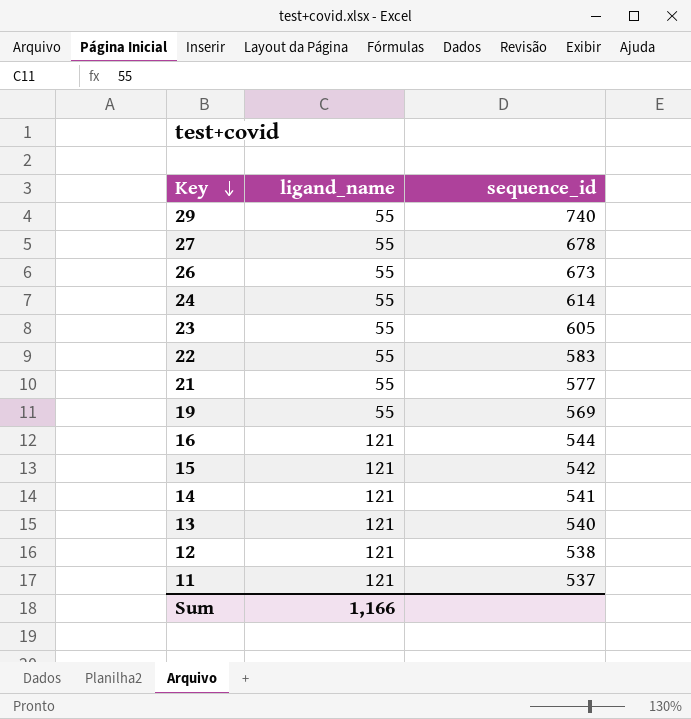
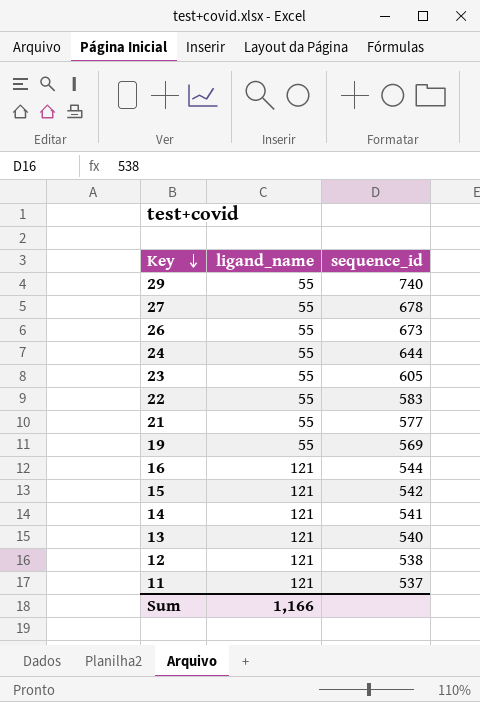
24 | sequence_id: 614 -> 644

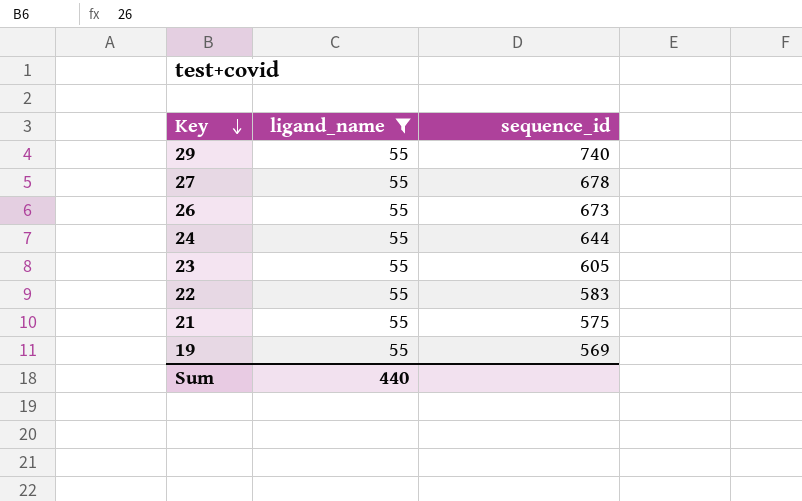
filter: none -> ligand_name = 55
21 | sequence_id: 577 -> 575
Sum | ligand_name: 1,166 -> 440

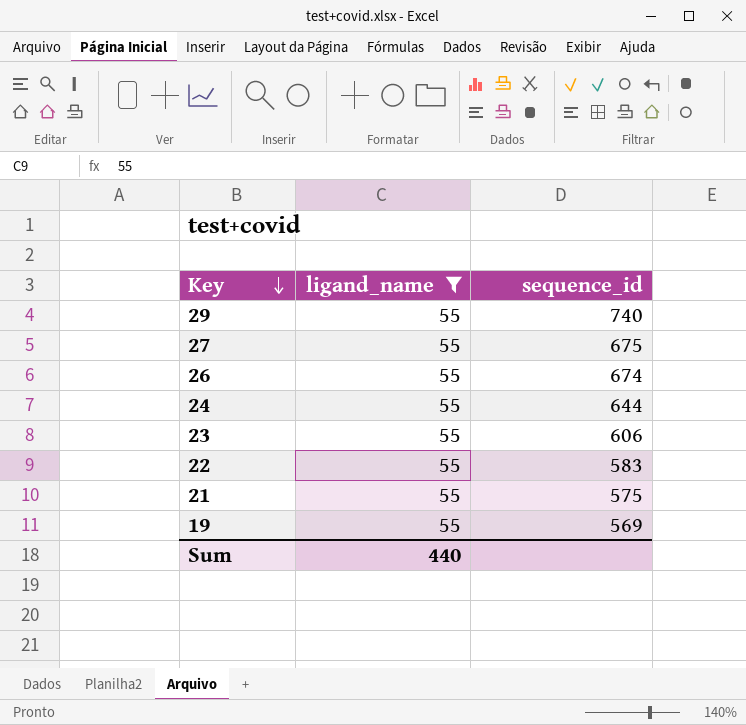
27 | sequence_id: 678 -> 675
26 | sequence_id: 673 -> 674
23 | sequence_id: 605 -> 606

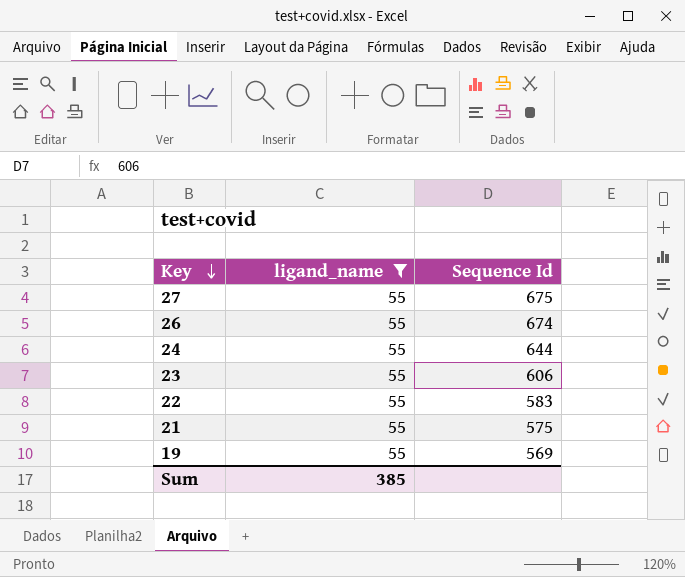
column name: sequence_id -> Sequence Id
row 29: 55 | 740 -> none
Sum | ligand_name: 440 -> 385

